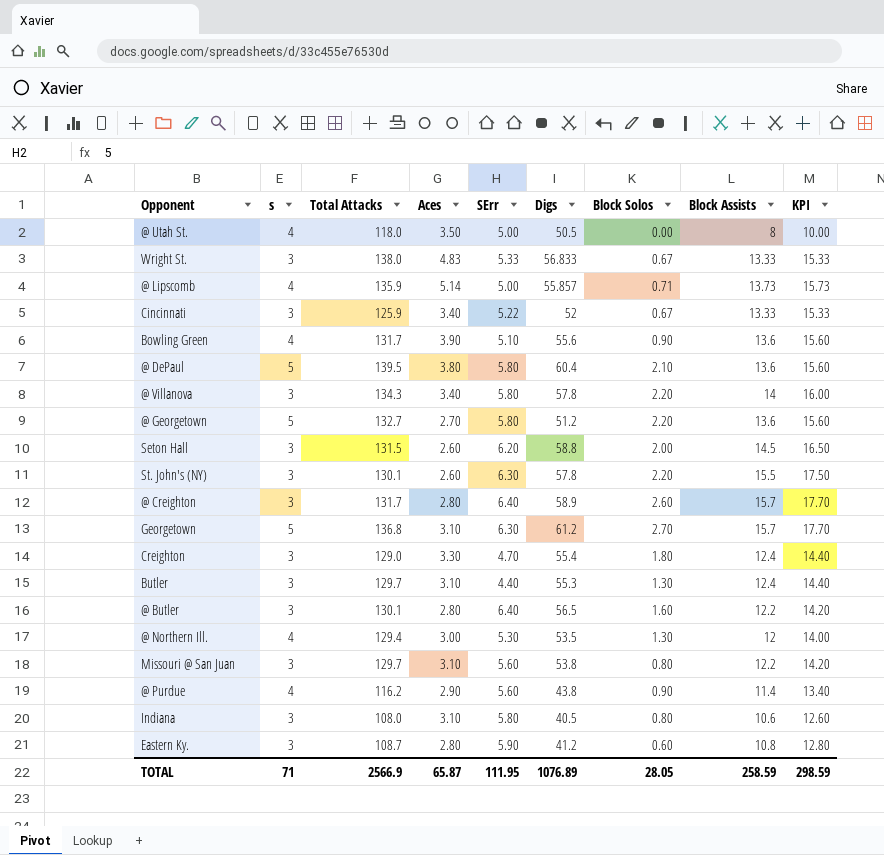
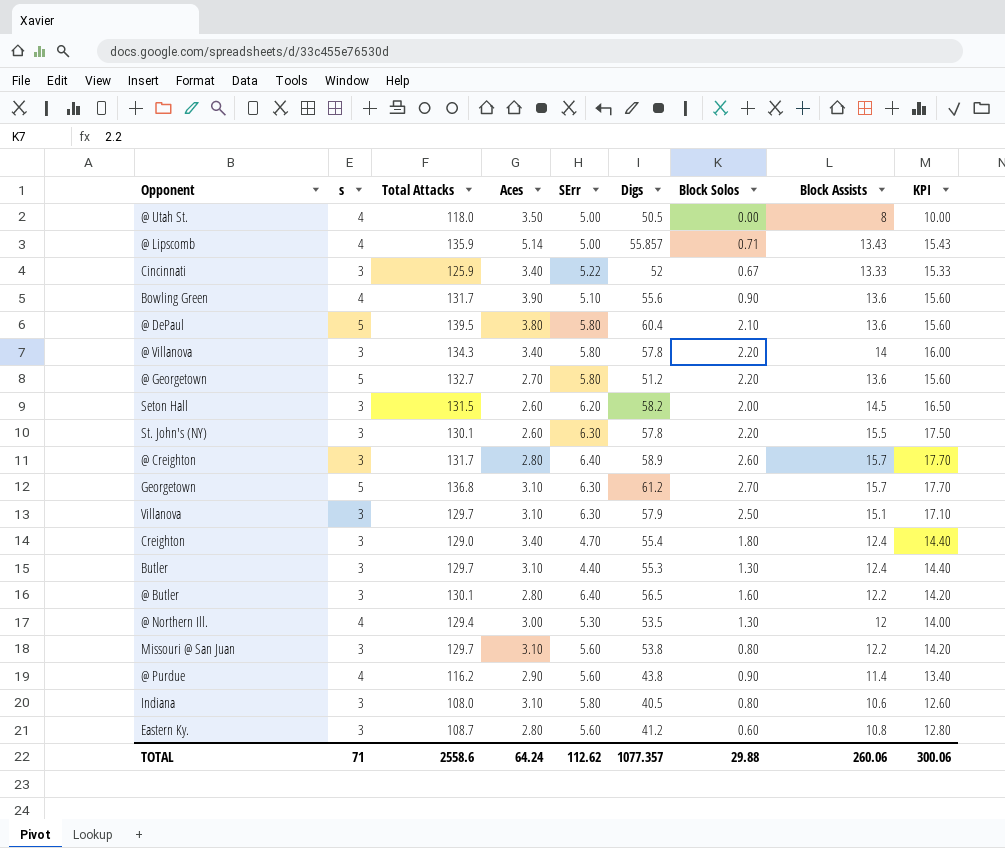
row Wright St.: 3 | 138.0 | 4.83 | 5.33 | 56.833 | 0.67 | 13.33 | 15.33 -> none
@ Lipscomb | Block Assists: 13.73 -> 13.43
@ Lipscomb | KPI: 15.73 -> 15.43
Seton Hall | Digs: 58.8 -> 58.2
row Villanova: none -> 3 | 129.7 | 3.10 | 6.30 | 57.9 | 2.50 | 15.1 | 17.10
Creighton | Aces: 3.30 -> 3.40
Eastern Ky. | SErr: 5.90 -> 5.60
TOTAL | Total Attacks: 2566.9 -> 2558.6
TOTAL | Aces: 65.87 -> 64.24
TOTAL | SErr: 111.95 -> 112.62
TOTAL | Digs: 1076.89 -> 1077.357
TOTAL | Block Solos: 28.05 -> 29.88
TOTAL | Block Assists: 258.59 -> 260.06
TOTAL | KPI: 298.59 -> 300.06

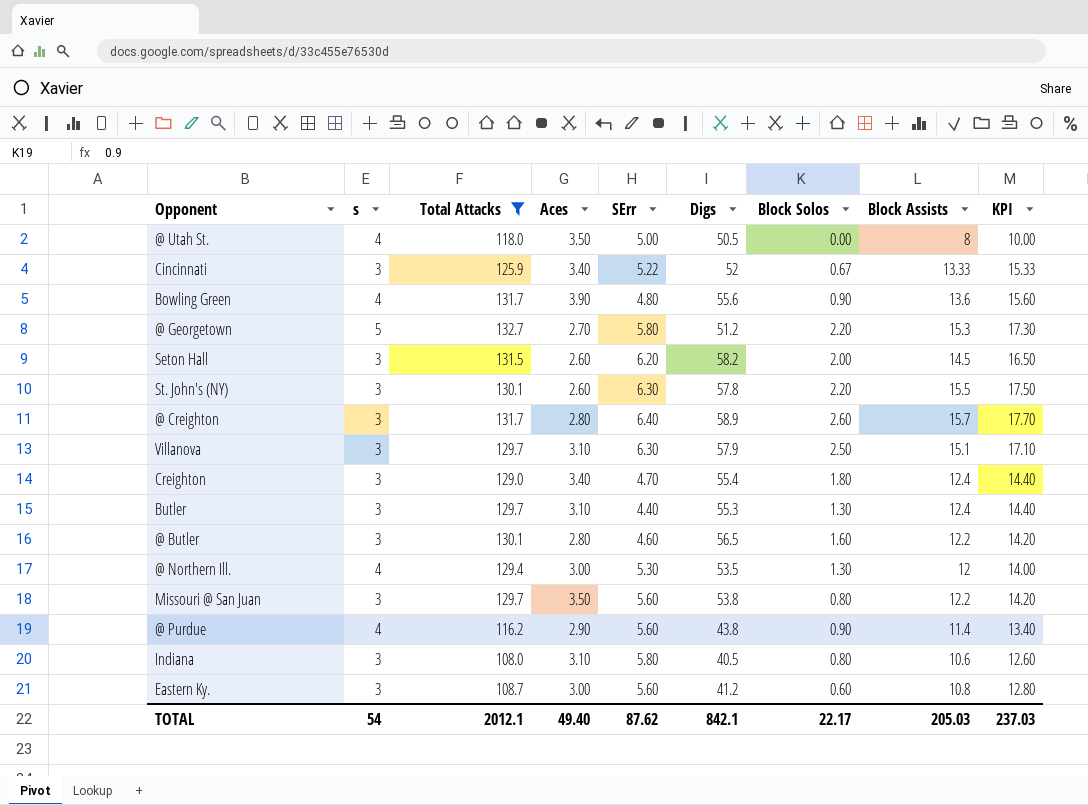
filter: none -> Total Attacks <= 132.7
Bowling Green | SErr: 5.10 -> 4.80
@ Georgetown | Block Assists: 13.6 -> 15.3
@ Georgetown | KPI: 15.60 -> 17.30
@ Butler | SErr: 6.40 -> 4.60
Missouri @ San Juan | Aces: 3.10 -> 3.50
Eastern Ky. | Aces: 2.80 -> 3.00
TOTAL | s: 71 -> 54
TOTAL | Total Attacks: 2558.6 -> 2012.1
TOTAL | Aces: 64.24 -> 49.40
TOTAL | SErr: 112.62 -> 87.62
TOTAL | Digs: 1077.357 -> 842.1
TOTAL | Block Solos: 29.88 -> 22.17
TOTAL | Block Assists: 260.06 -> 205.03
TOTAL | KPI: 300.06 -> 237.03

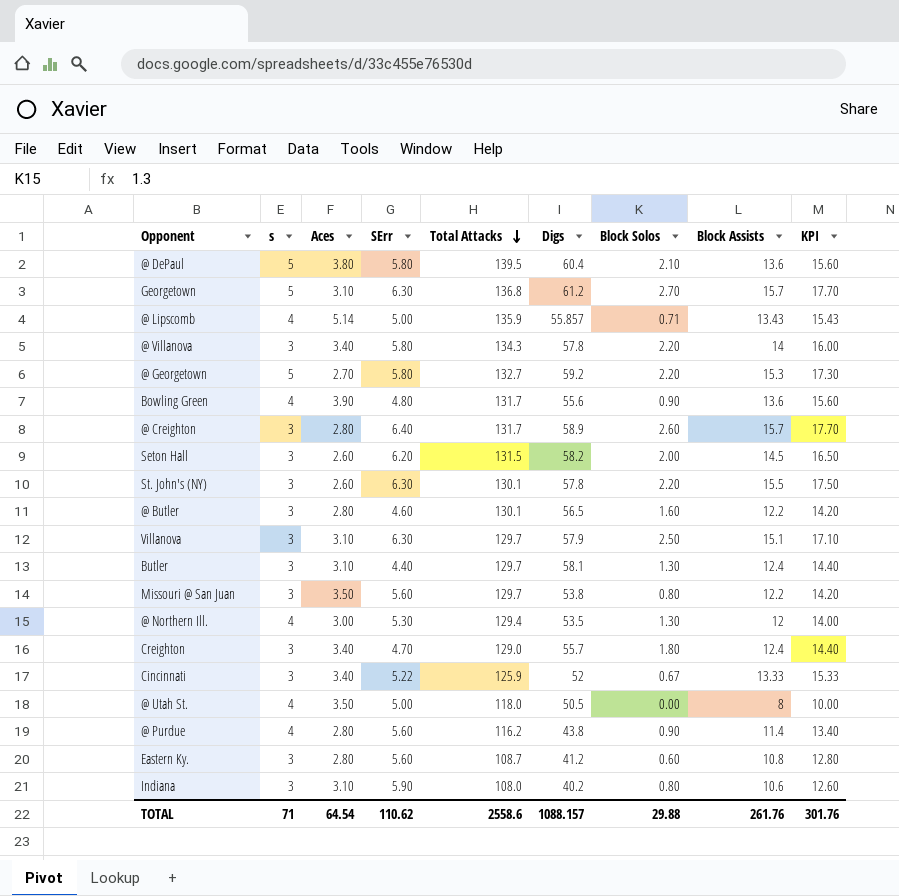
filter: Total Attacks <= 132.7 -> none
row order: none -> Total Attacks descending
column Total Attacks | position: 3 -> 5
@ Georgetown | Digs: 51.2 -> 59.2
Butler | Digs: 55.3 -> 58.1
Creighton | Digs: 55.4 -> 55.7
@ Purdue | Aces: 2.90 -> 2.80
Eastern Ky. | Aces: 3.00 -> 2.80
Indiana | SErr: 5.80 -> 5.90
Indiana | Digs: 40.5 -> 40.2
TOTAL | s: 54 -> 71
TOTAL | Aces: 49.40 -> 64.54
TOTAL | SErr: 87.62 -> 110.62
TOTAL | Total Attacks: 2012.1 -> 2558.6
TOTAL | Digs: 842.1 -> 1088.157
TOTAL | Block Solos: 22.17 -> 29.88
TOTAL | Block Assists: 205.03 -> 261.76
TOTAL | KPI: 237.03 -> 301.76

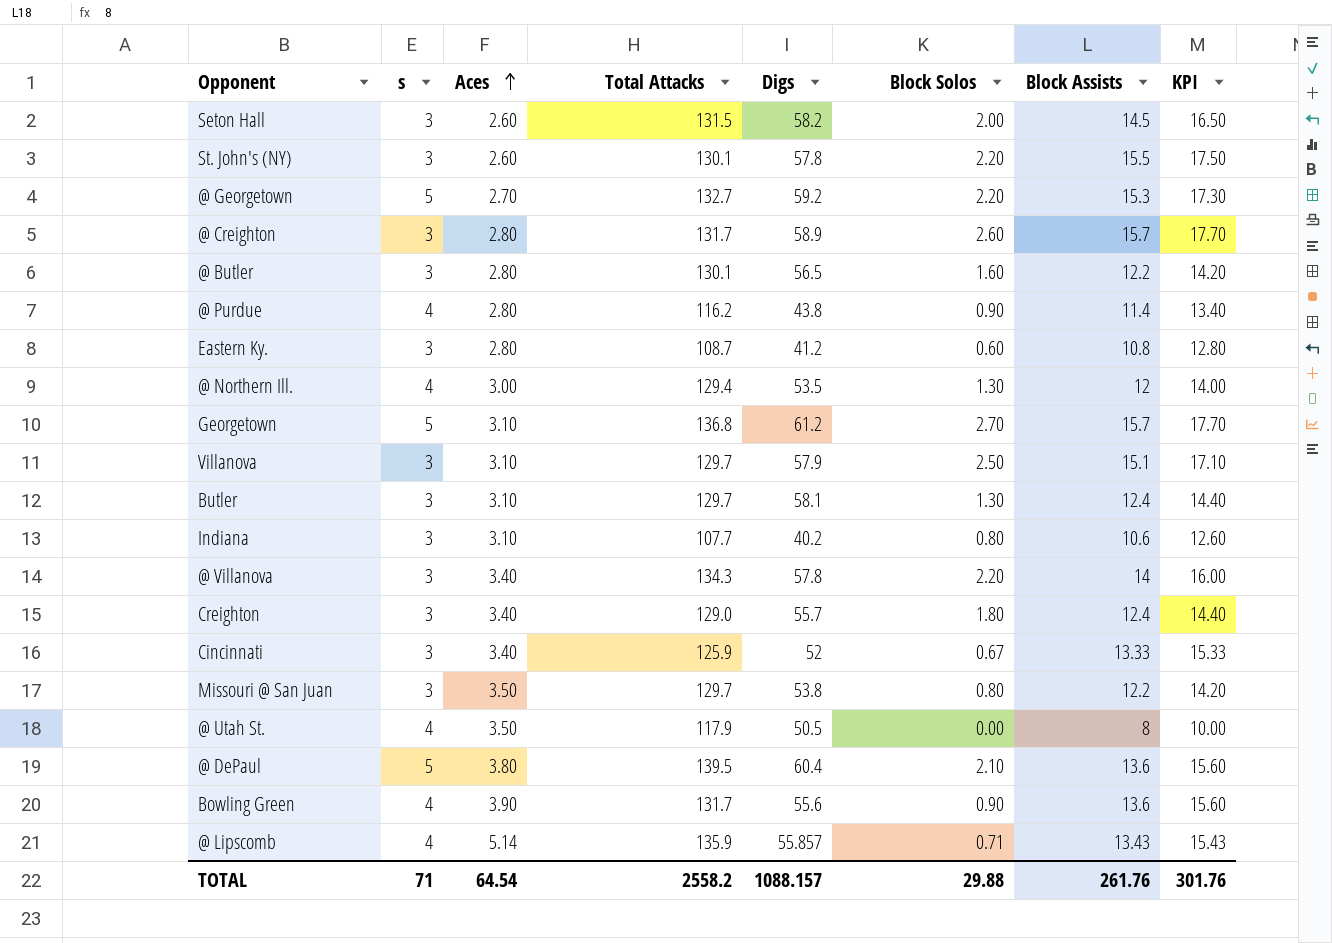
row order: Total Attacks descending -> Aces ascending
column SErr | position: 4 -> none
Indiana | Total Attacks: 108.0 -> 107.7
@ Utah St. | Total Attacks: 118.0 -> 117.9
TOTAL | Total Attacks: 2558.6 -> 2558.2

